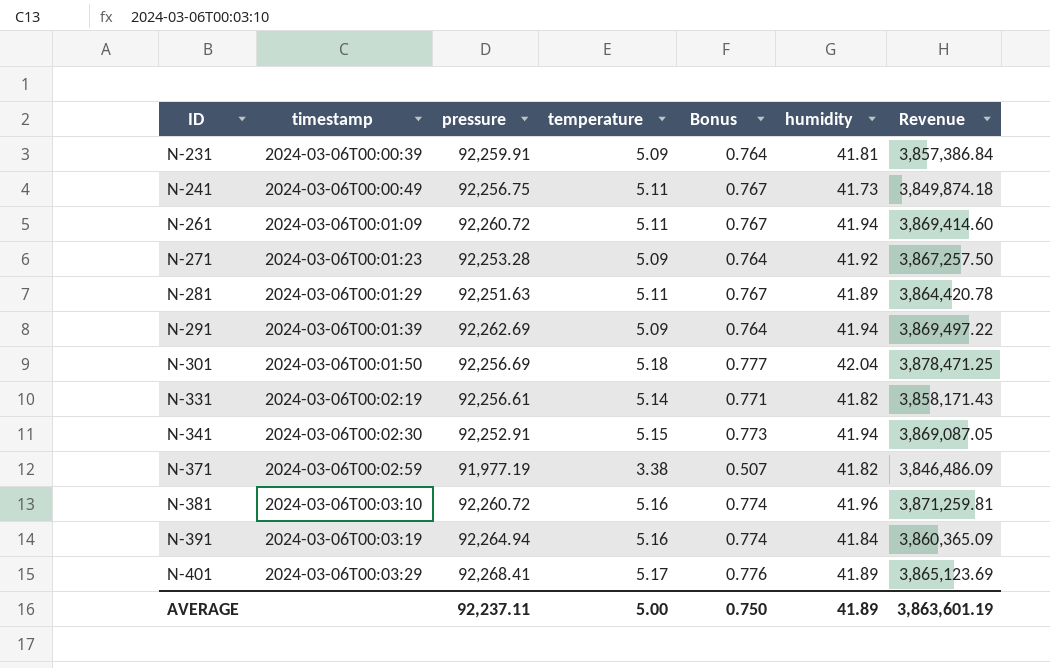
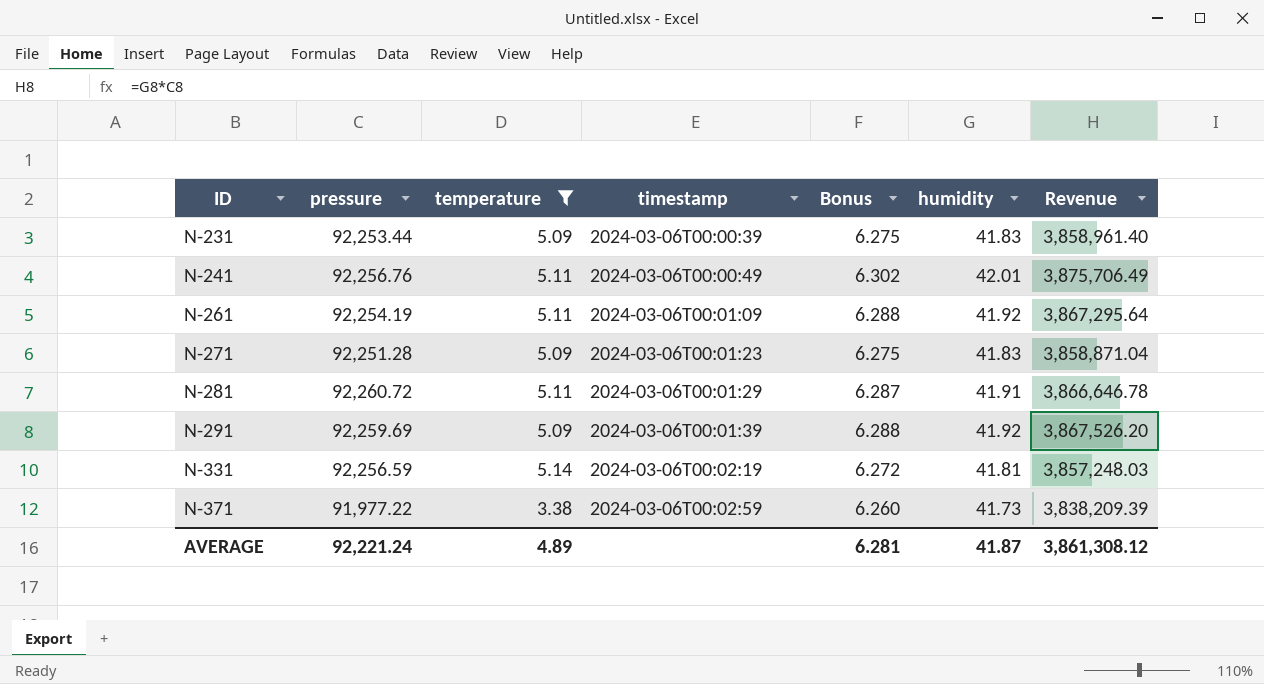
filter: none -> temperature <= 5.14
column timestamp | position: 2 -> 4
column Bonus | formula: [temperature] * 0.15 -> [humidity] * 0.15
N-231 | pressure: 92,259.91 -> 92,253.44
N-231 | humidity: 41.81 -> 41.83
N-231 | Revenue: 3,857,386.84 -> 3,858,961.40
N-241 | pressure: 92,256.75 -> 92,256.76
N-241 | humidity: 41.73 -> 42.01
N-241 | Revenue: 3,849,874.18 -> 3,875,706.49
N-261 | pressure: 92,260.72 -> 92,254.19
N-261 | humidity: 41.94 -> 41.92
N-261 | Revenue: 3,869,414.60 -> 3,867,295.64
N-271 | pressure: 92,253.28 -> 92,251.28
N-271 | humidity: 41.92 -> 41.83
N-271 | Revenue: 3,867,257.50 -> 3,858,871.04
N-281 | pressure: 92,251.63 -> 92,260.72
N-281 | humidity: 41.89 -> 41.91
N-281 | Revenue: 3,864,420.78 -> 3,866,646.78
N-291 | pressure: 92,262.69 -> 92,259.69
N-291 | humidity: 41.94 -> 41.92
N-291 | Revenue: 3,869,497.22 -> 3,867,526.20
N-331 | pressure: 92,256.61 -> 92,256.59
N-331 | humidity: 41.82 -> 41.81
N-331 | Revenue: 3,858,171.43 -> 3,857,248.03
N-371 | pressure: 91,977.19 -> 91,977.22
N-371 | humidity: 41.82 -> 41.73
N-371 | Revenue: 3,846,486.09 -> 3,838,209.39
AVERAGE | pressure: 92,237.11 -> 92,221.24
AVERAGE | temperature: 5.00 -> 4.89
AVERAGE | Bonus: 0.750 -> 6.281
AVERAGE | humidity: 41.89 -> 41.87
AVERAGE | Revenue: 3,863,601.19 -> 3,861,308.12

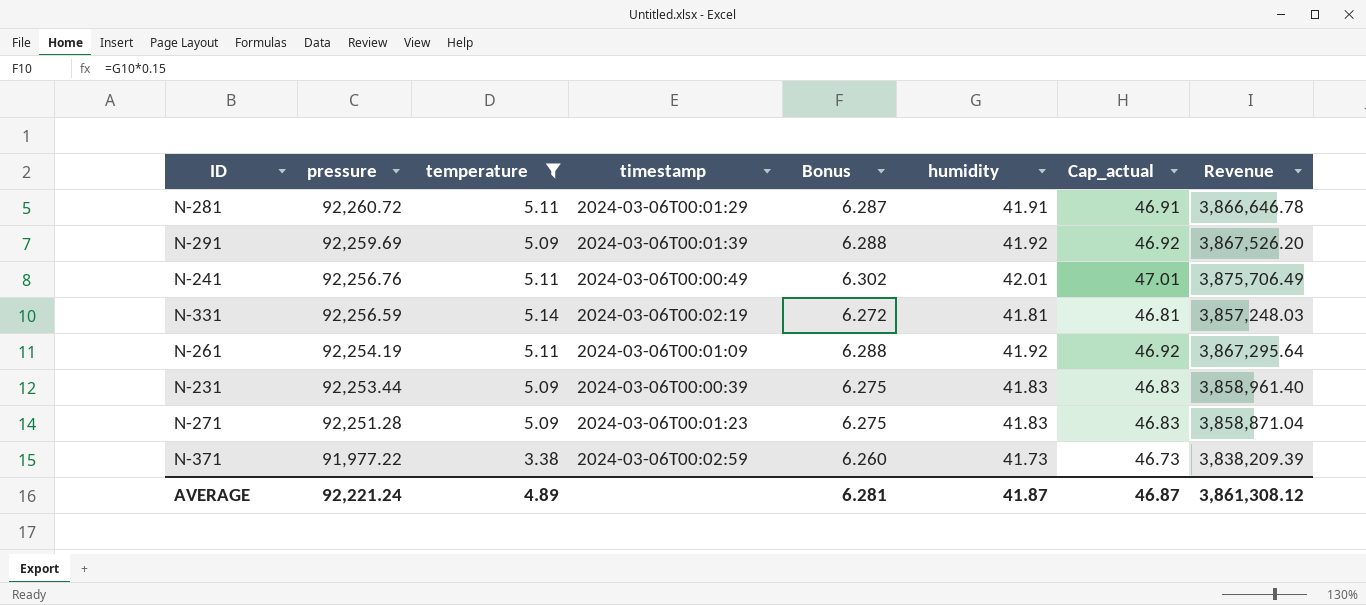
row order: ID ascending -> pressure descending
column Cap_actual | formula: none -> [humidity] + 5

